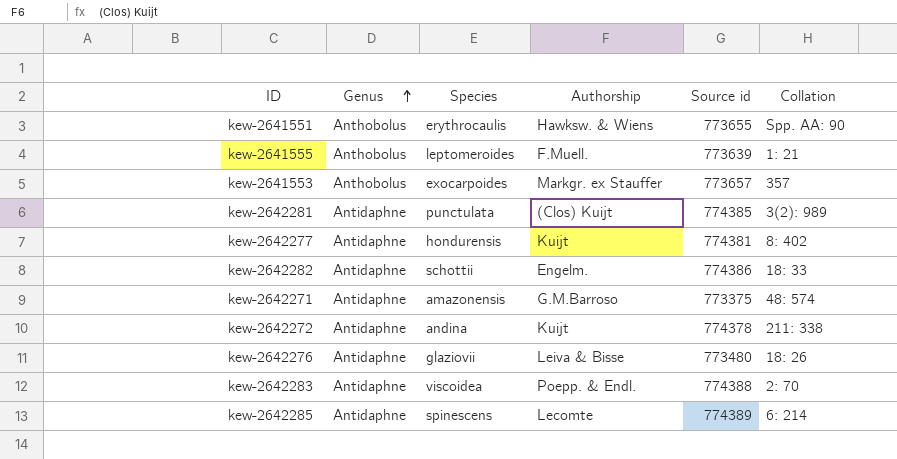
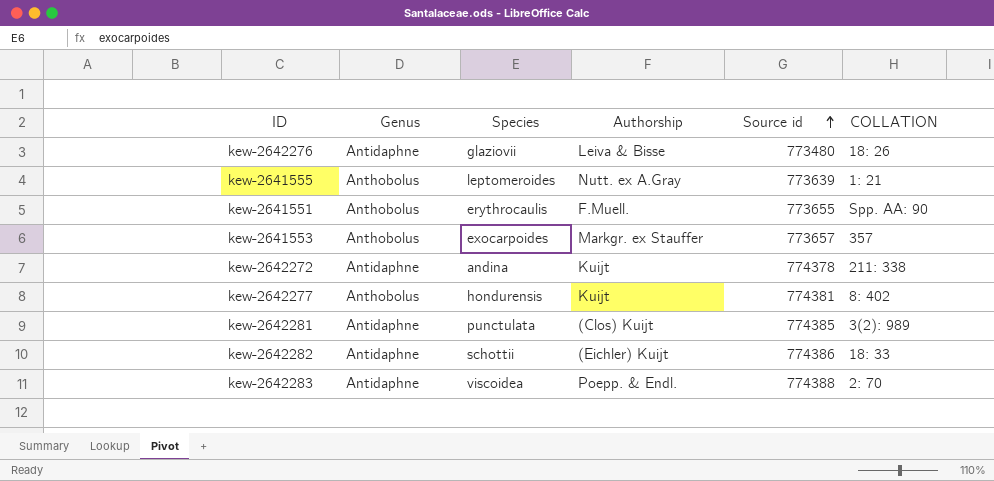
row order: Genus ascending -> Source id ascending
column name: Collation -> COLLATION
row kew-2642271: Antidaphne | amazonensis | G.M.Barroso | 773375 | 48: 574 -> none
row kew-2642285: Antidaphne | spinescens | Lecomte | 774389 | 6: 214 -> none
kew-2641555 | Authorship: F.Muell. -> Nutt. ex A.Gray
kew-2641551 | Authorship: Hawksw. & Wiens -> F.Muell.
kew-2642277 | Genus: Antidaphne -> Anthobolus
kew-2642282 | Authorship: Engelm. -> (Eichler) Kuijt

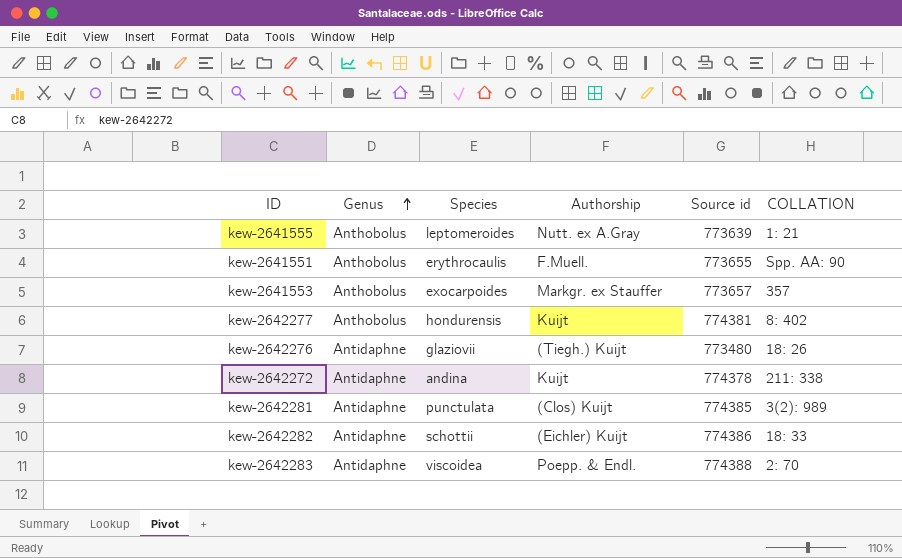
row order: Source id ascending -> Genus ascending
kew-2642276 | Authorship: Leiva & Bisse -> (Tiegh.) Kuijt

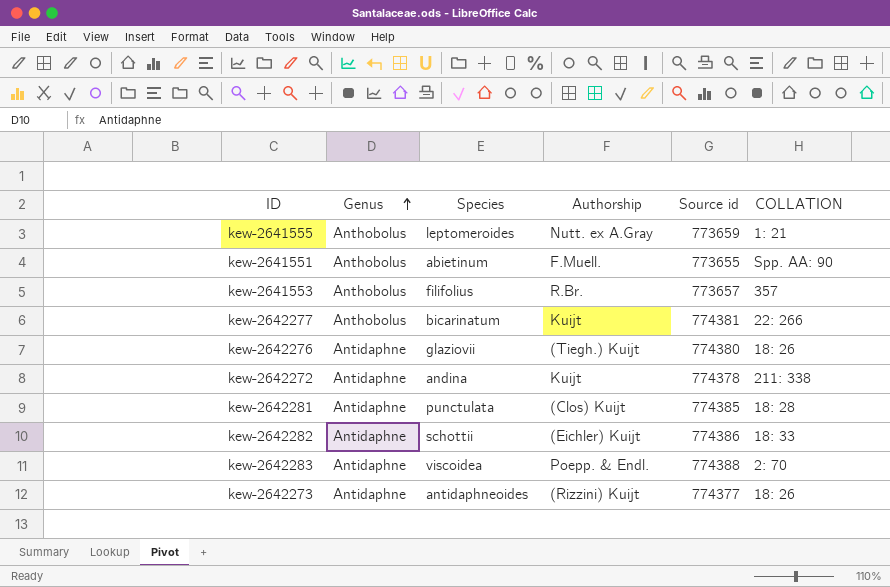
kew-2641555 | Source id: 773639 -> 773659
kew-2641551 | Species: erythrocaulis -> abietinum
kew-2641553 | Species: exocarpoides -> filifolius
kew-2641553 | Authorship: Markgr. ex Stauffer -> R.Br.
kew-2642277 | Species: hondurensis -> bicarinatum
kew-2642277 | COLLATION: 8: 402 -> 22: 266
kew-2642276 | Source id: 773480 -> 774380
kew-2642281 | COLLATION: 3(2): 989 -> 18: 28
row kew-2642273: none -> Antidaphne | antidaphneoides | (Rizzini) Kuijt | 774377 | 18: 26

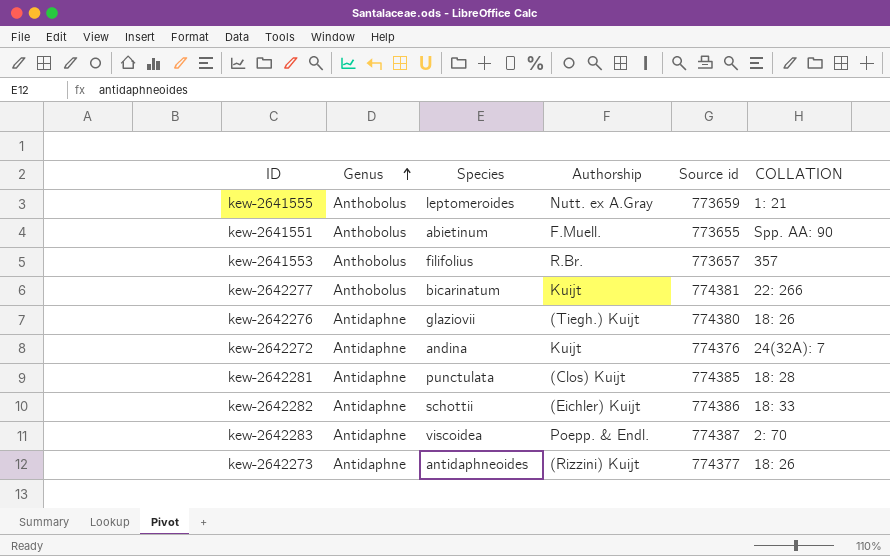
kew-2642272 | Source id: 774378 -> 774376
kew-2642272 | COLLATION: 211: 338 -> 24(32A): 7
kew-2642283 | Source id: 774388 -> 774387

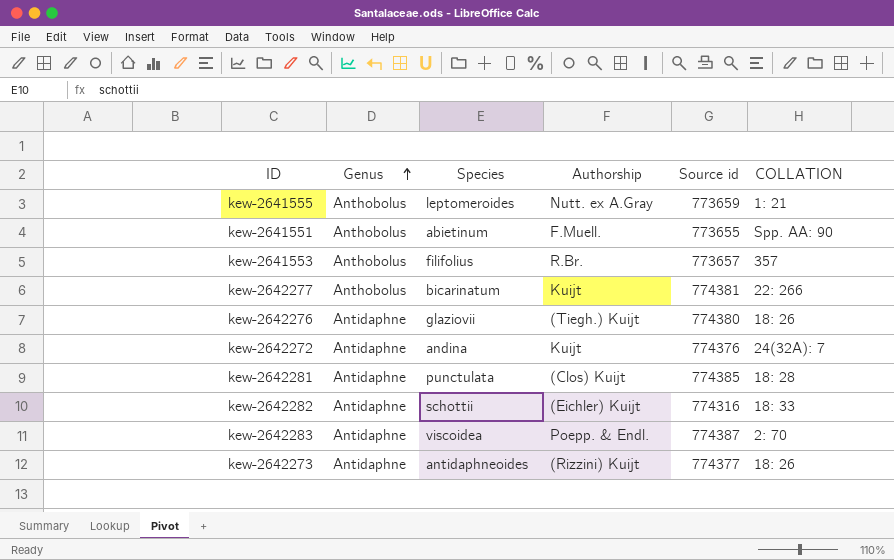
kew-2642282 | Source id: 774386 -> 774316

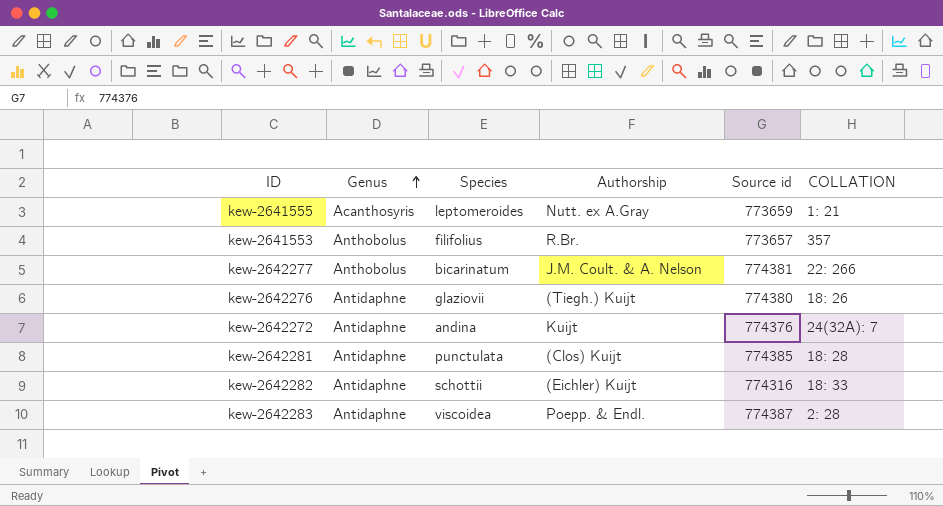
row kew-2641551: Anthobolus | abietinum | F.Muell. | 773655 | Spp. AA: 90 -> none
row kew-2642273: Antidaphne | antidaphneoides | (Rizzini) Kuijt | 774377 | 18: 26 -> none
kew-2641555 | Genus: Anthobolus -> Acanthosyris
kew-2642277 | Authorship: Kuijt -> J.M. Coult. & A. Nelson
kew-2642283 | COLLATION: 2: 70 -> 2: 28

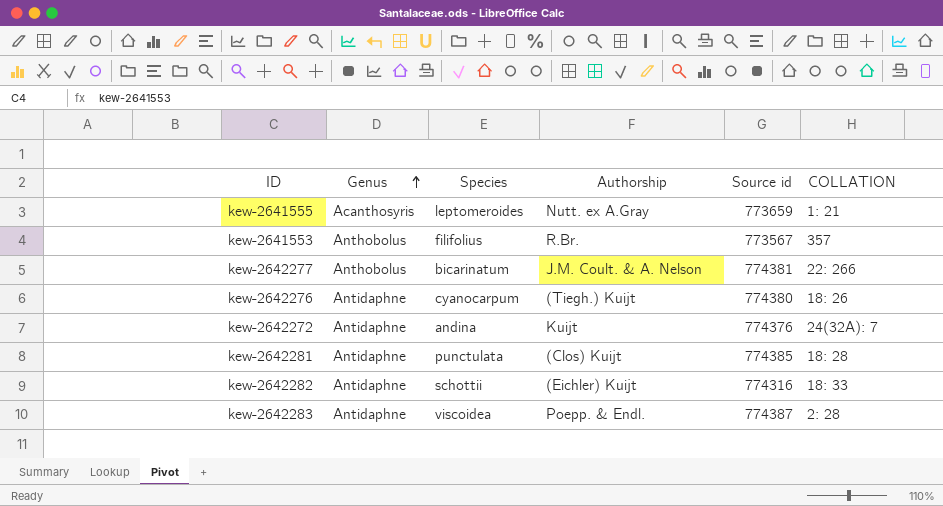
kew-2641553 | Source id: 773657 -> 773567
kew-2642276 | Species: glaziovii -> cyanocarpum

